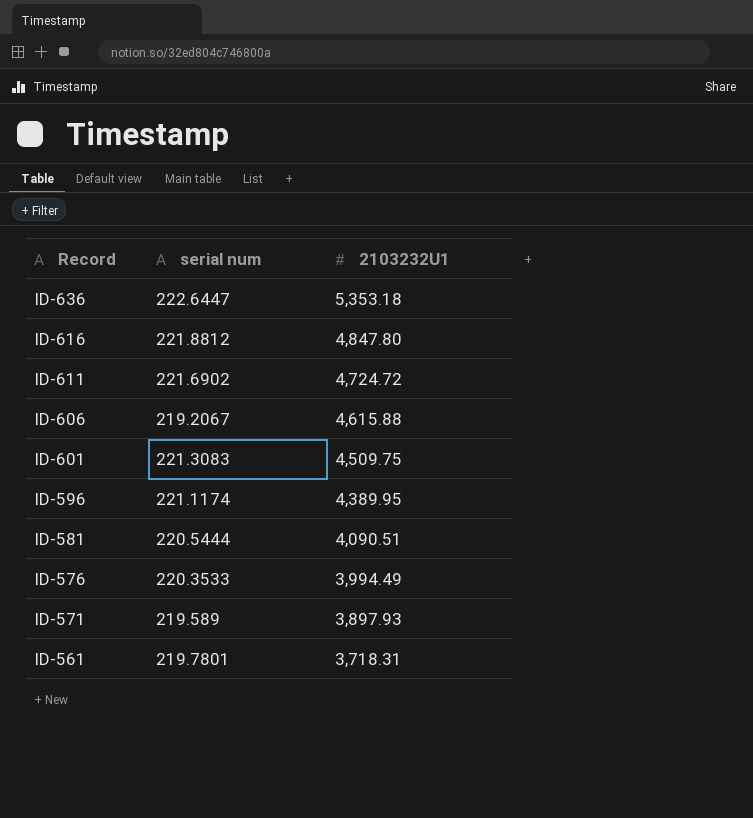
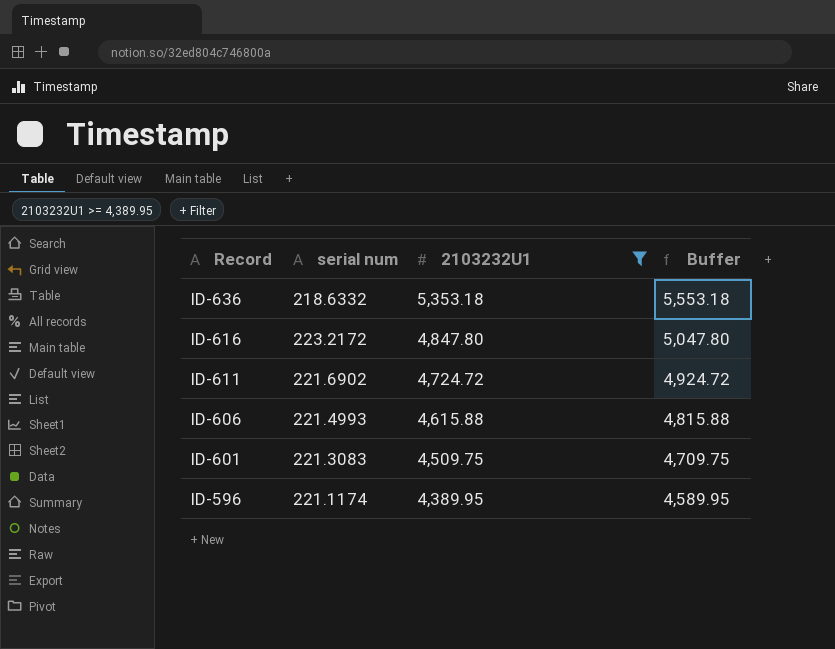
filter: none -> 2103232U1 >= 4,389.95
column Buffer | formula: none -> [2103232U1] + 200
ID-636 | serial num: 222.6447 -> 218.6332
ID-616 | serial num: 221.8812 -> 223.2172
ID-606 | serial num: 219.2067 -> 221.4993

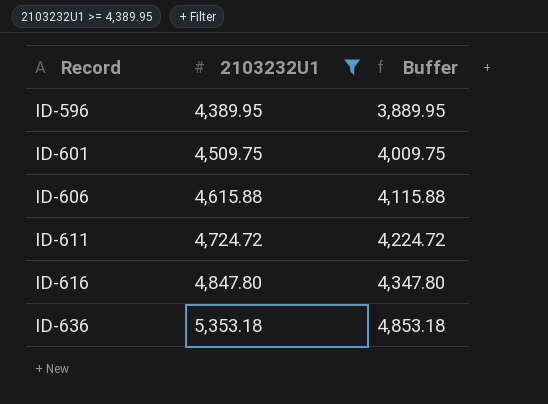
row order: Record descending -> Record ascending
column serial num | position: 2 -> none
column Buffer | formula: [2103232U1] + 200 -> [2103232U1] - 500

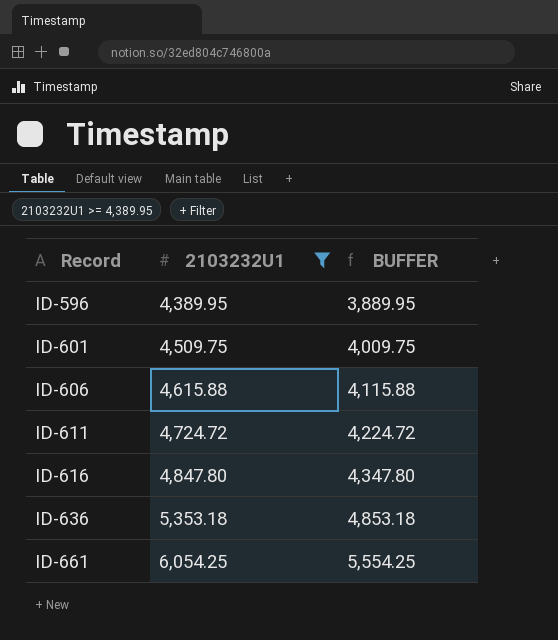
column name: Buffer -> BUFFER
row ID-661: none -> 6,054.25 | 5,554.25

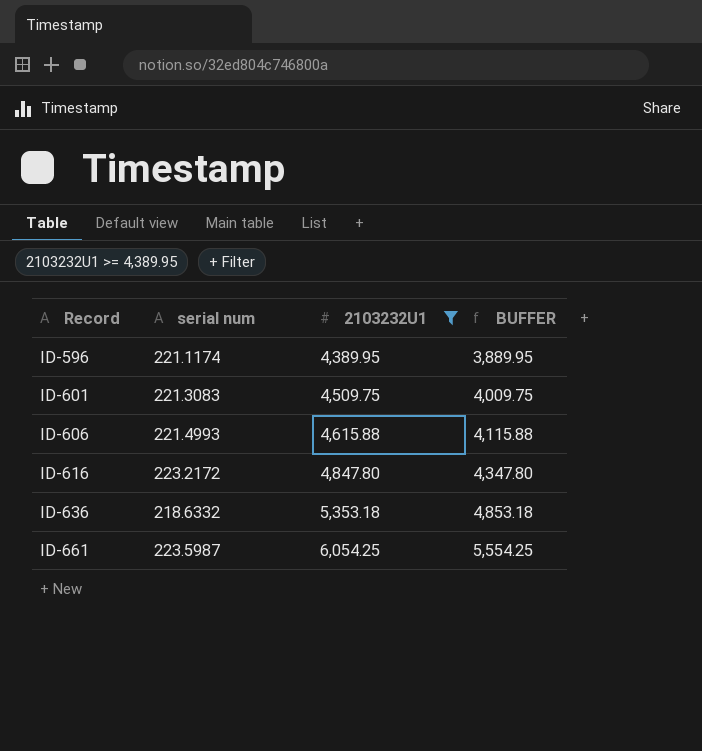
column serial num | position: none -> 2
row ID-611: 4,724.72 | 4,224.72 -> none

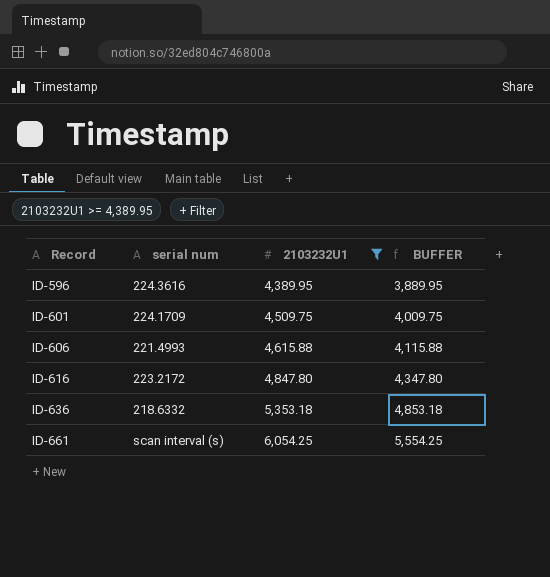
ID-596 | serial num: 221.1174 -> 224.3616
ID-601 | serial num: 221.3083 -> 224.1709
ID-661 | serial num: 223.5987 -> scan interval (s)

